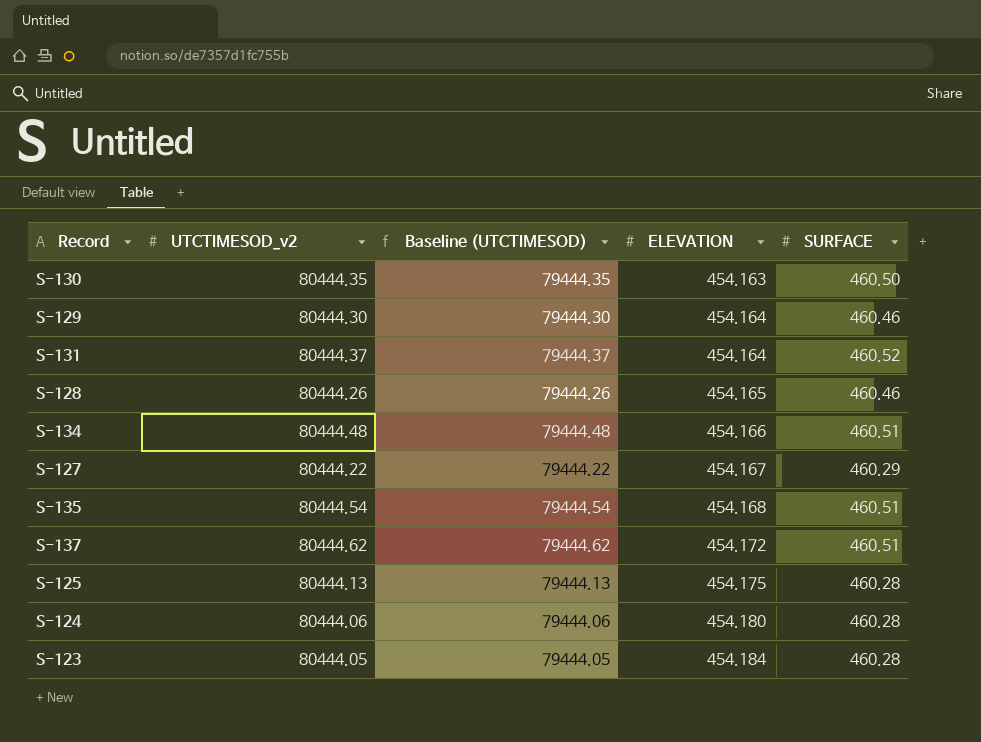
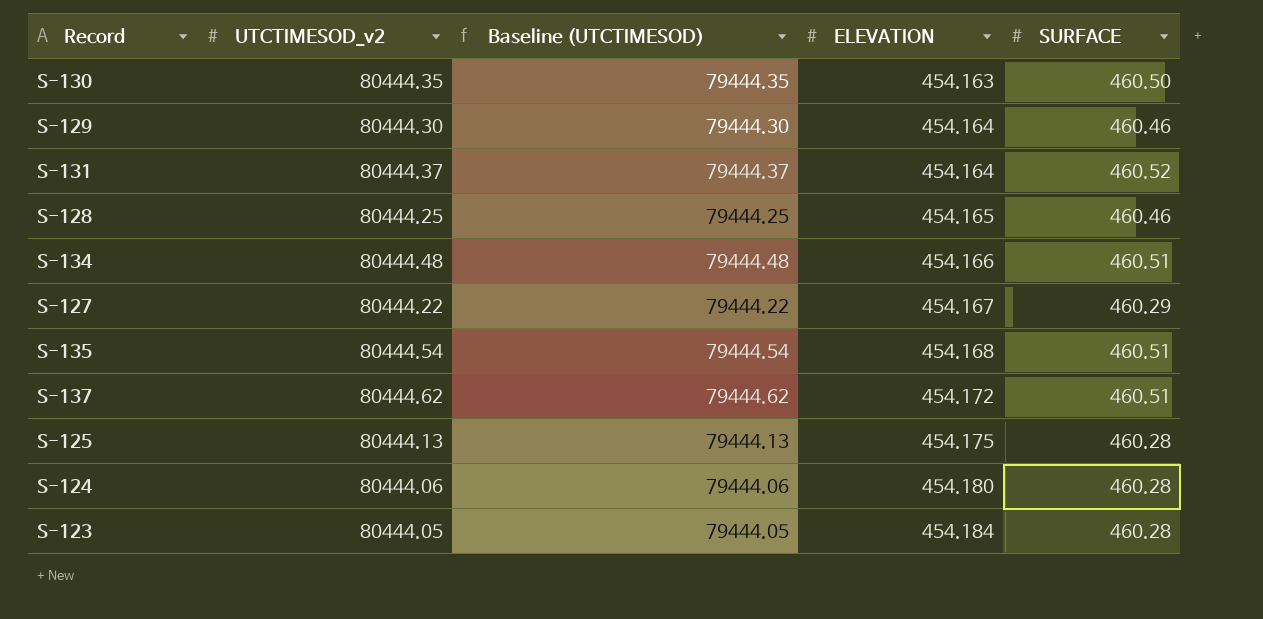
S-128 | UTCTIMESOD_v2: 80444.26 -> 80444.25
S-128 | Baseline (UTCTIMESOD): 79444.26 -> 79444.25

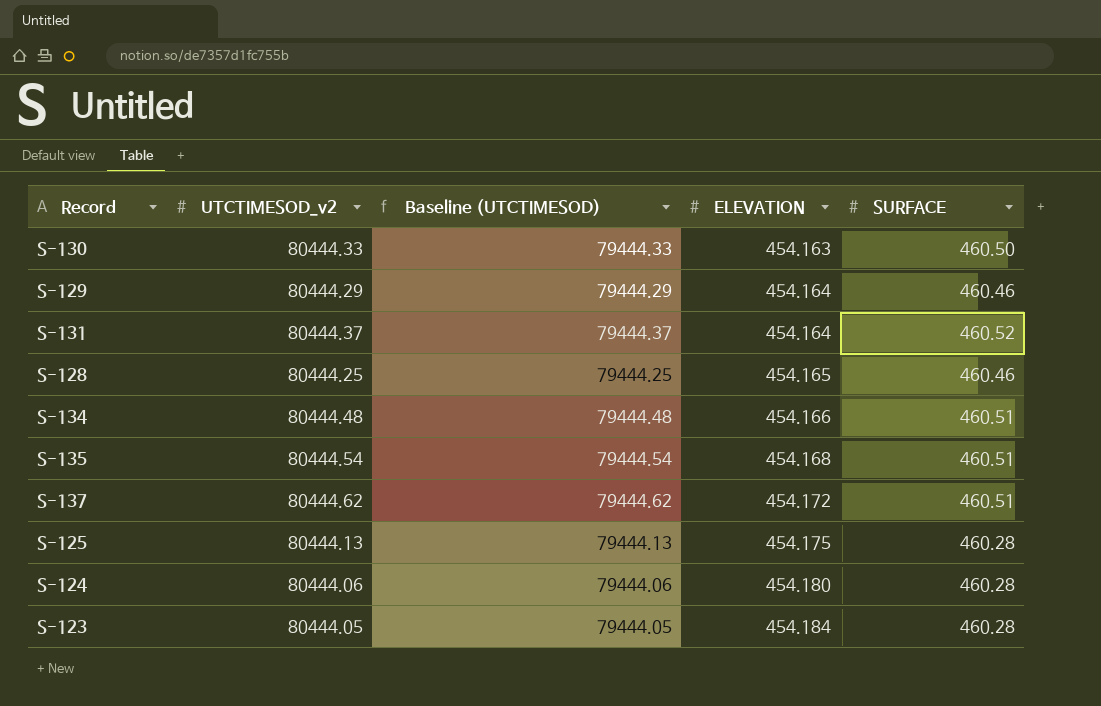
row S-127: 80444.22 | 79444.22 | 454.167 | 460.29 -> none
S-130 | UTCTIMESOD_v2: 80444.35 -> 80444.33
S-130 | Baseline (UTCTIMESOD): 79444.35 -> 79444.33
S-129 | UTCTIMESOD_v2: 80444.30 -> 80444.29
S-129 | Baseline (UTCTIMESOD): 79444.30 -> 79444.29

